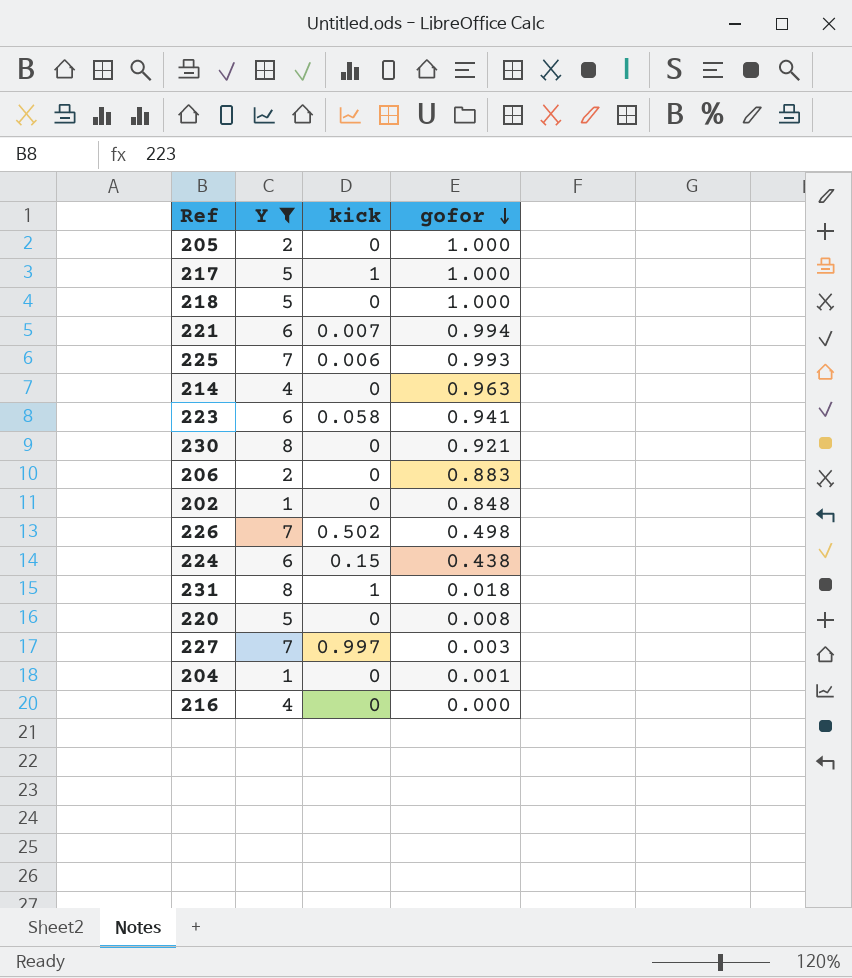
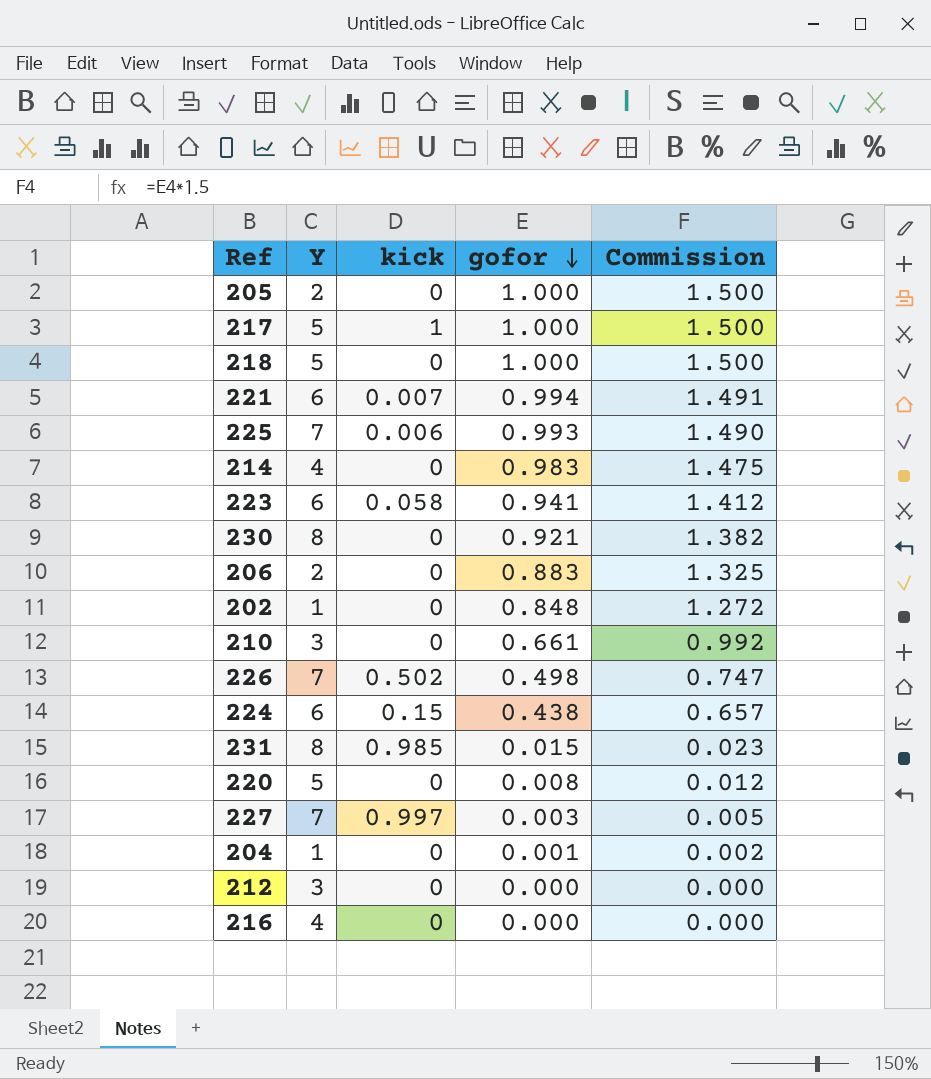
filter: Y != 3 -> none
column Commission | formula: none -> [gofor] * 1.5
214 | gofor: 0.963 -> 0.983
231 | kick: 1 -> 0.985
231 | gofor: 0.018 -> 0.015

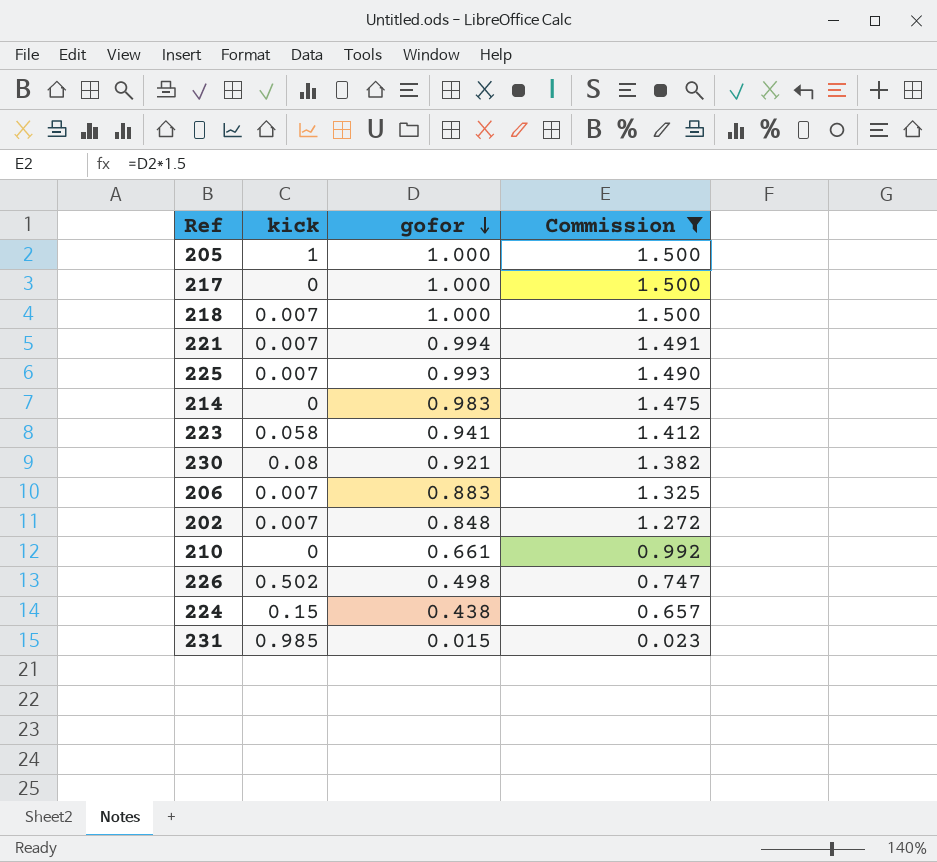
filter: none -> Commission >= 0.023
column Y | position: 2 -> none
205 | kick: 0 -> 1
217 | kick: 1 -> 0
218 | kick: 0 -> 0.007
225 | kick: 0.006 -> 0.007
230 | kick: 0 -> 0.08
206 | kick: 0 -> 0.007
202 | kick: 0 -> 0.007

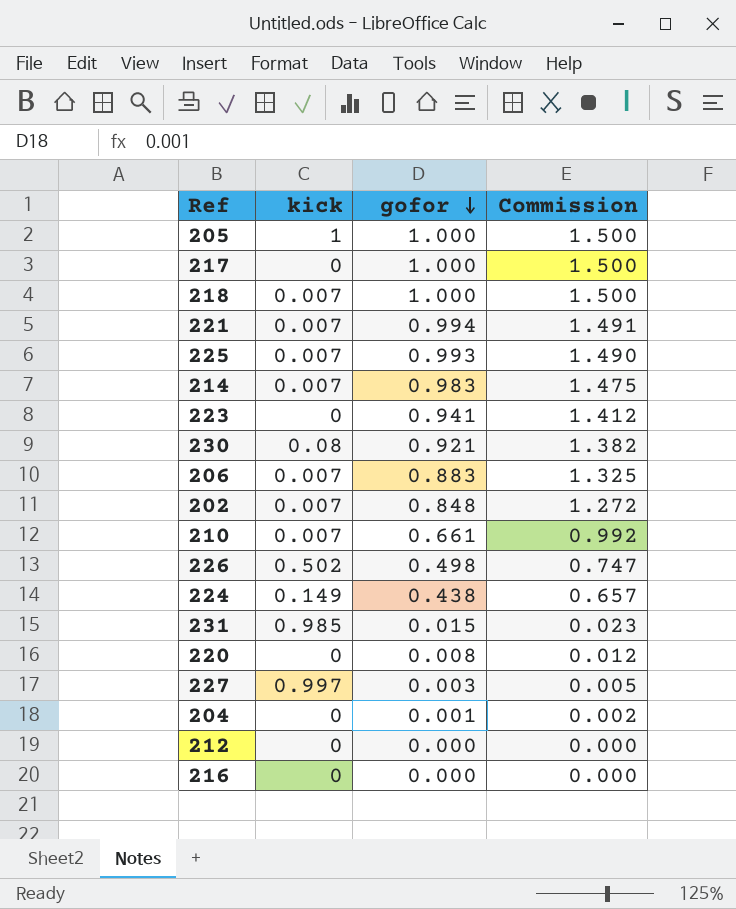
filter: Commission >= 0.023 -> none
214 | kick: 0 -> 0.007
223 | kick: 0.058 -> 0
210 | kick: 0 -> 0.007
224 | kick: 0.15 -> 0.149

